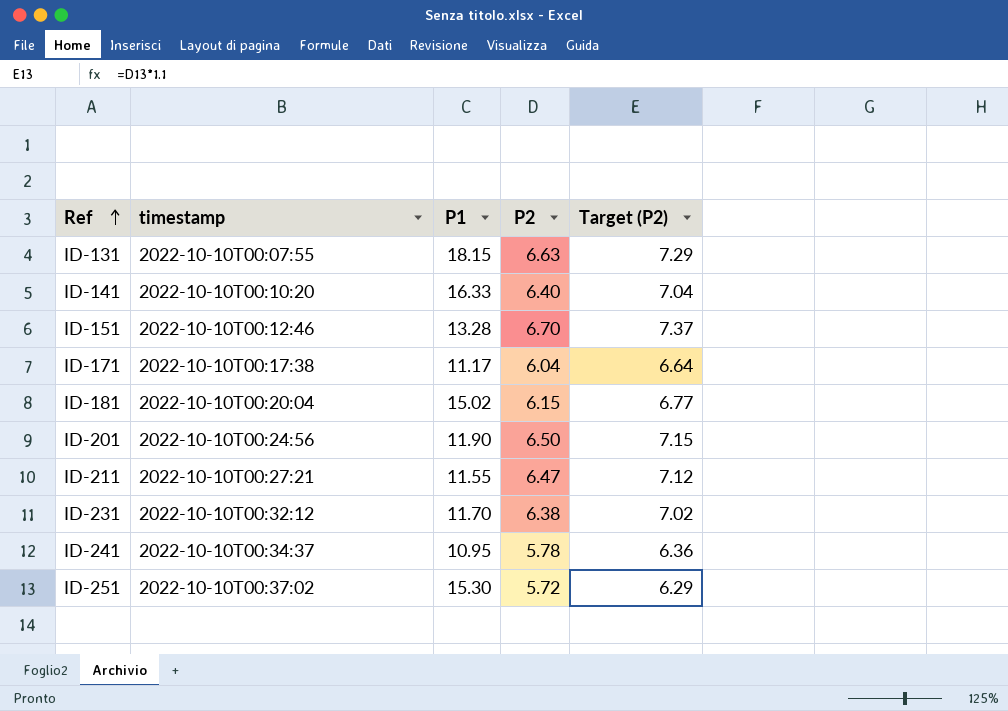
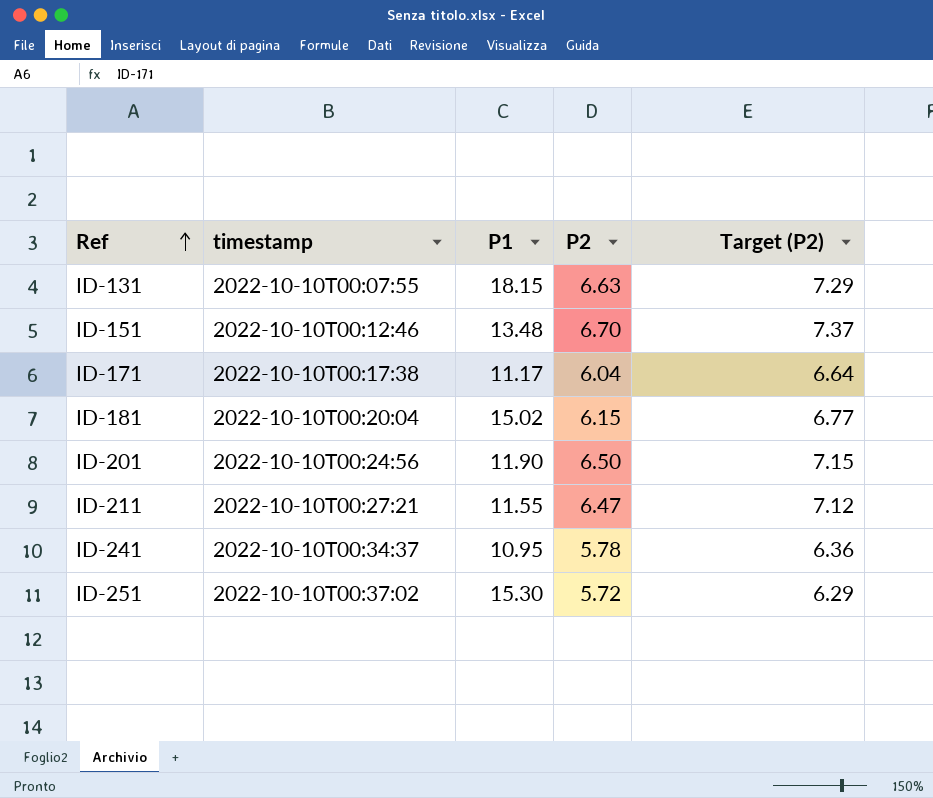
row ID-141: 2022-10-10T00:10:20 | 16.33 | 6.40 | 7.04 -> none
row ID-231: 2022-10-10T00:32:12 | 11.70 | 6.38 | 7.02 -> none
ID-151 | P1: 13.28 -> 13.48

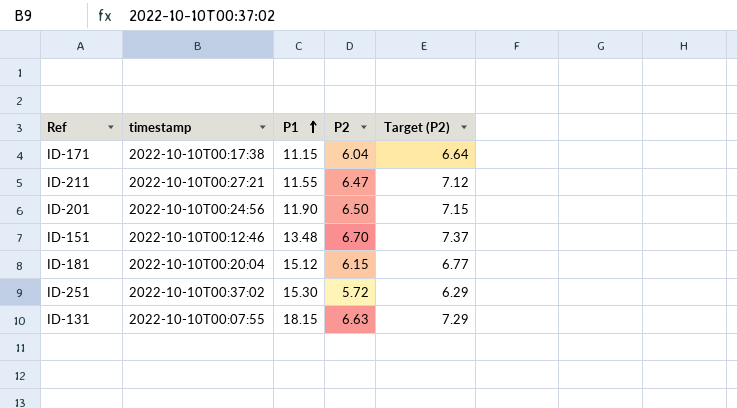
row order: Ref ascending -> P1 ascending
row ID-241: 2022-10-10T00:34:37 | 10.95 | 5.78 | 6.36 -> none
ID-171 | P1: 11.17 -> 11.15
ID-181 | P1: 15.02 -> 15.12

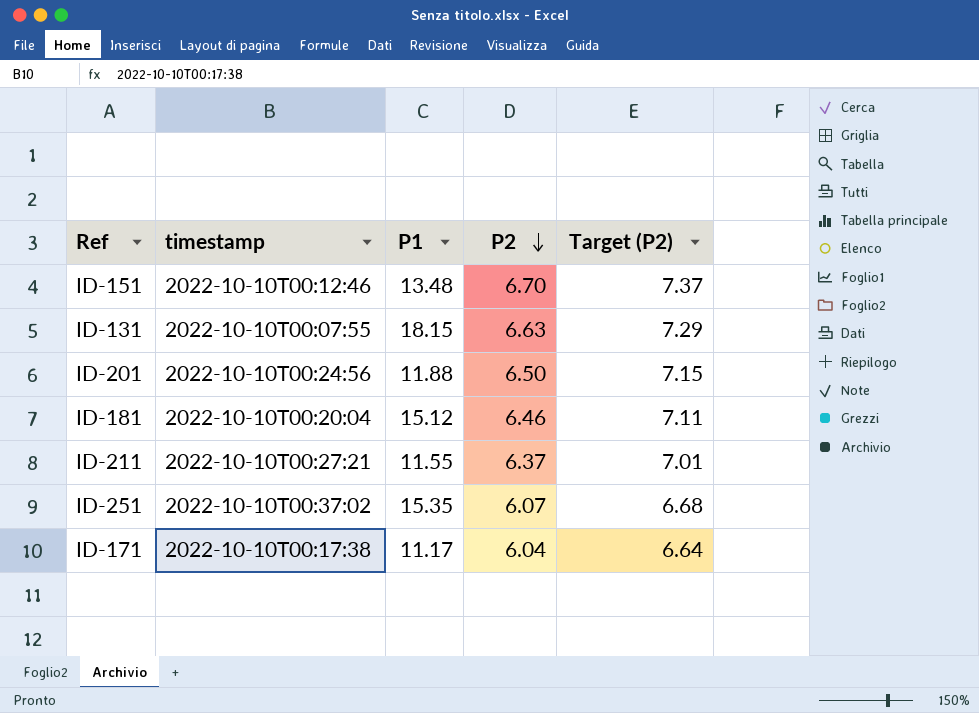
row order: P1 ascending -> P2 descending
ID-201 | P1: 11.90 -> 11.88
ID-181 | P2: 6.15 -> 6.46
ID-181 | Target (P2): 6.77 -> 7.11
ID-211 | P2: 6.47 -> 6.37
ID-211 | Target (P2): 7.12 -> 7.01
ID-251 | P1: 15.30 -> 15.35
ID-251 | P2: 5.72 -> 6.07
ID-251 | Target (P2): 6.29 -> 6.68
ID-171 | P1: 11.15 -> 11.17

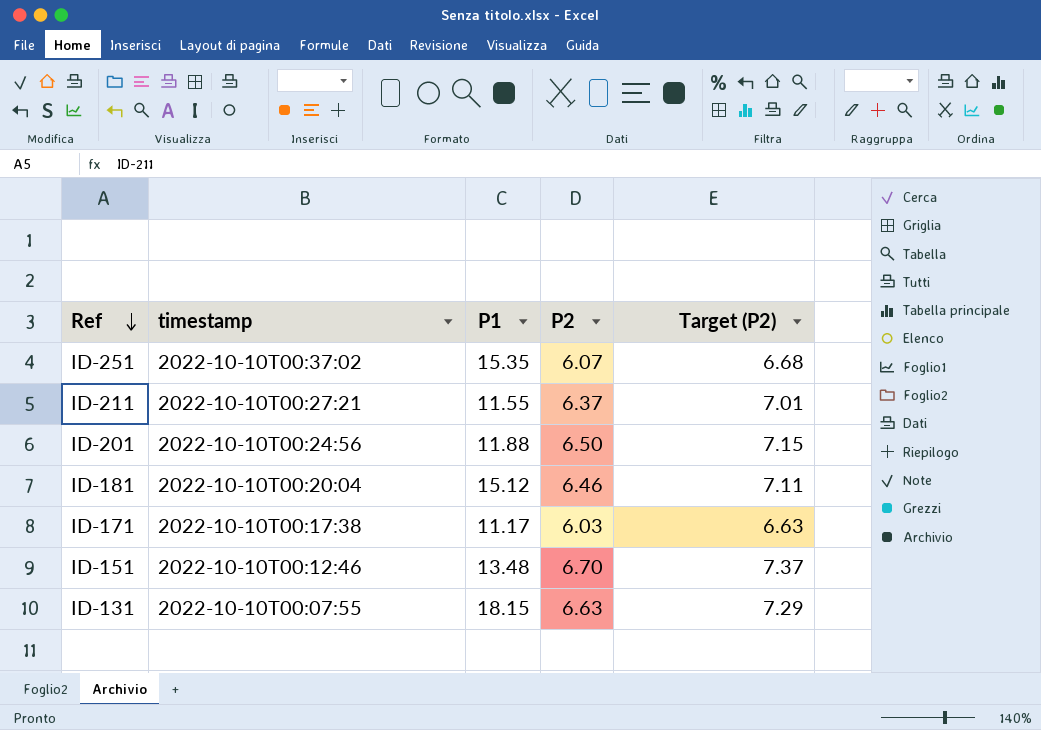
row order: P2 descending -> Ref descending
ID-171 | P2: 6.04 -> 6.03
ID-171 | Target (P2): 6.64 -> 6.63

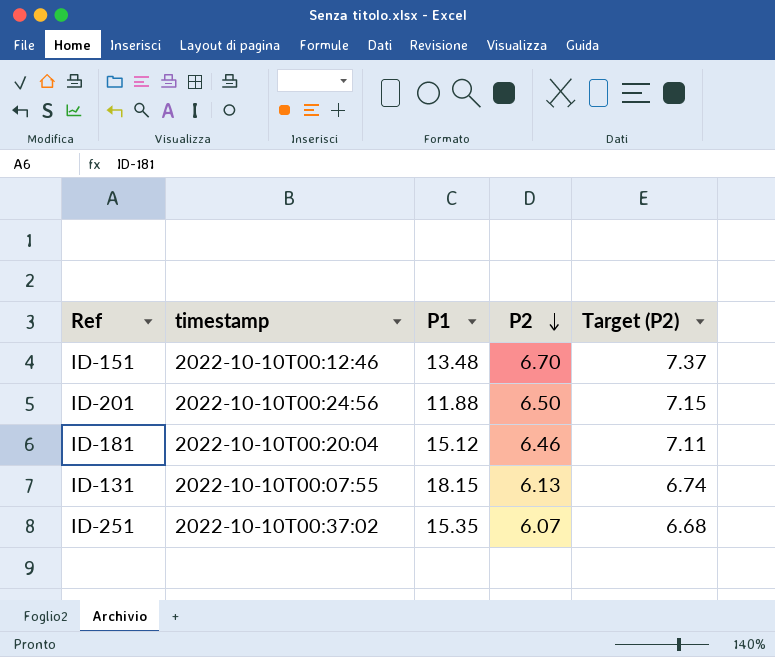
row order: Ref descending -> P2 descending
row ID-211: 2022-10-10T00:27:21 | 11.55 | 6.37 | 7.01 -> none
row ID-171: 2022-10-10T00:17:38 | 11.17 | 6.03 | 6.63 -> none
ID-131 | P2: 6.63 -> 6.13
ID-131 | Target (P2): 7.29 -> 6.74

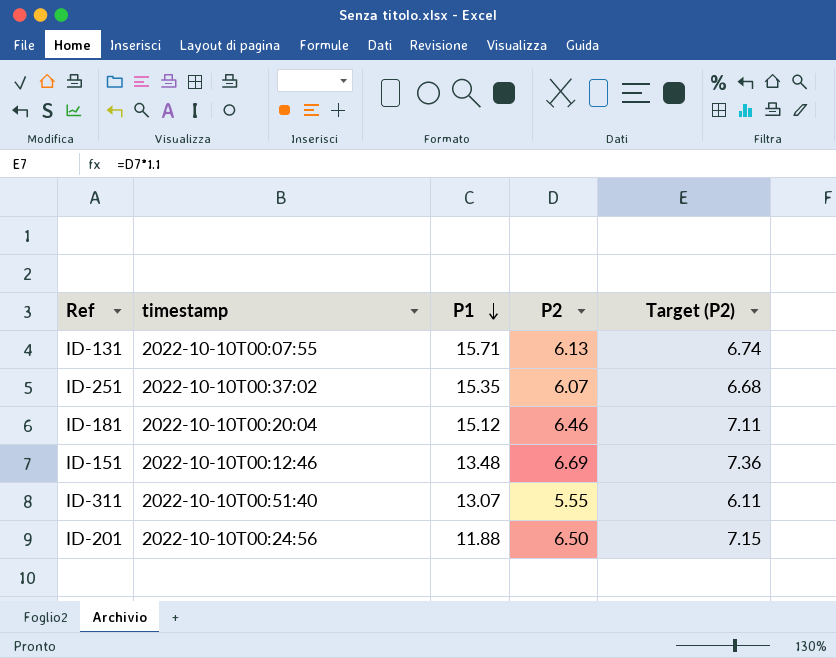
row order: P2 descending -> P1 descending
ID-131 | P1: 18.15 -> 15.71
ID-151 | P2: 6.70 -> 6.69
ID-151 | Target (P2): 7.37 -> 7.36
row ID-311: none -> 2022-10-10T00:51:40 | 13.07 | 5.55 | 6.11

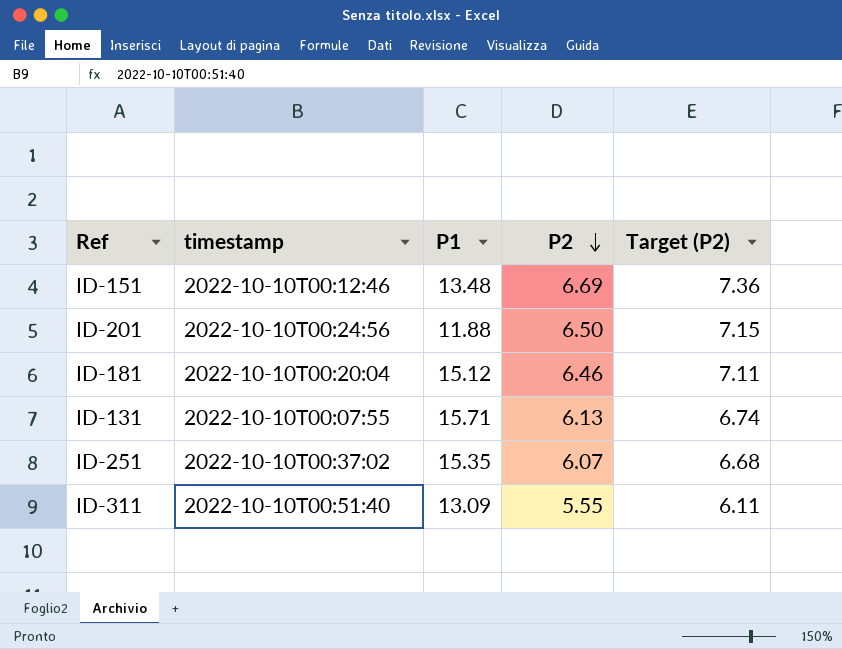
row order: P1 descending -> P2 descending
ID-311 | P1: 13.07 -> 13.09

